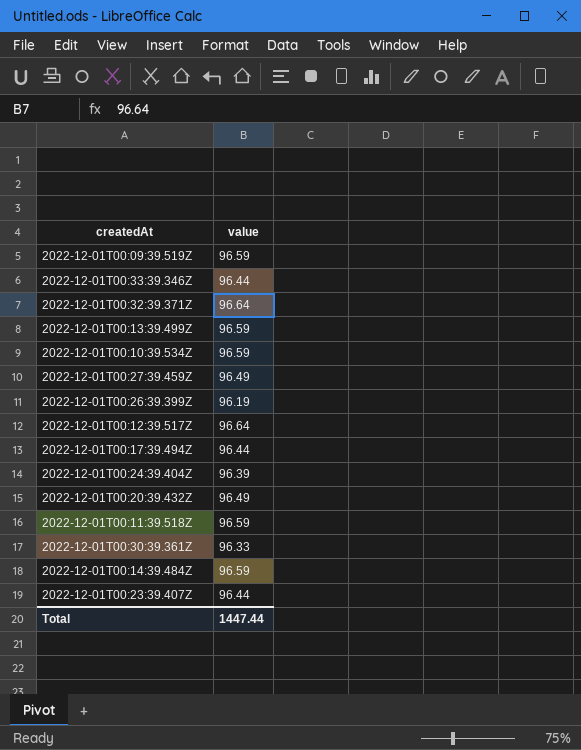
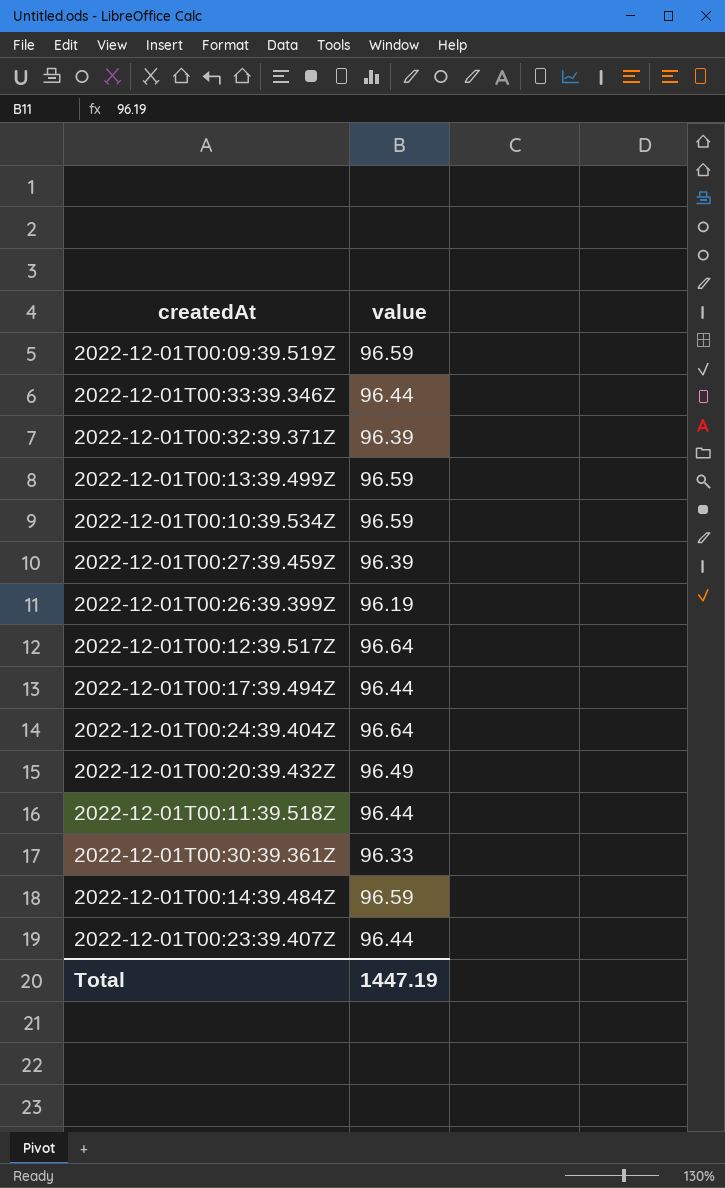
2022-12-01T00:32:39.371Z | value: 96.64 -> 96.39
2022-12-01T00:27:39.459Z | value: 96.49 -> 96.39
2022-12-01T00:24:39.404Z | value: 96.39 -> 96.64
2022-12-01T00:11:39.518Z | value: 96.59 -> 96.44
Total | value: 1447.44 -> 1447.19

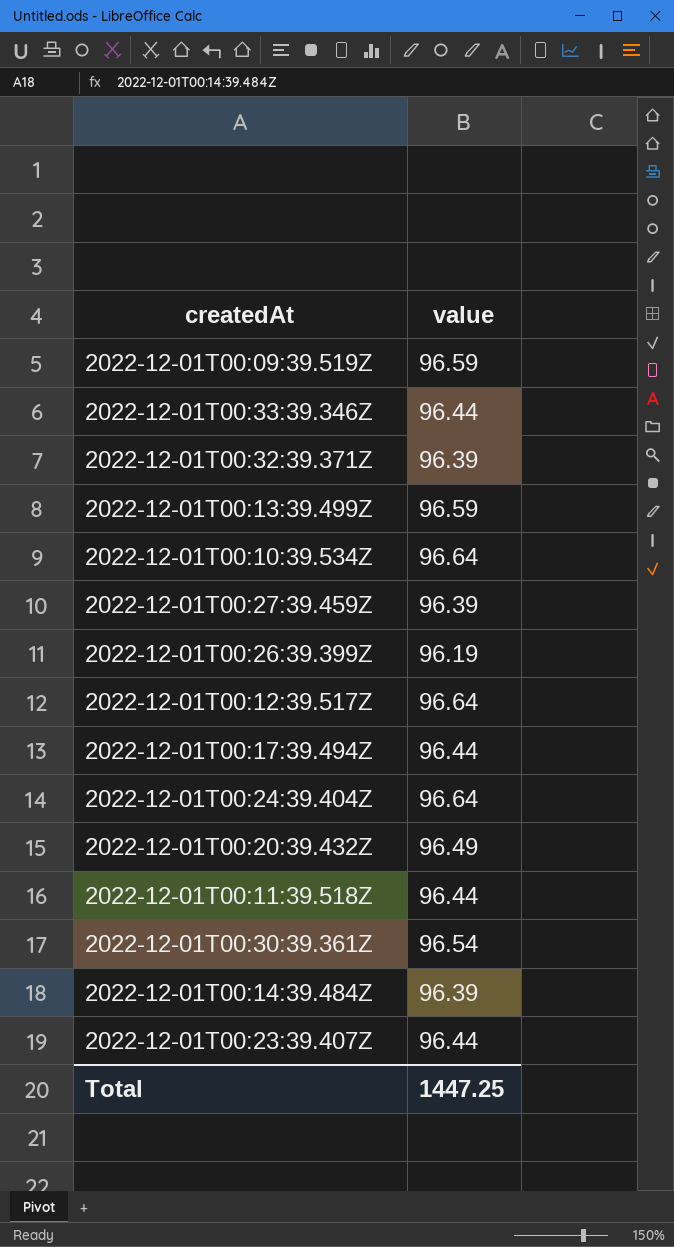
2022-12-01T00:10:39.534Z | value: 96.59 -> 96.64
2022-12-01T00:30:39.361Z | value: 96.33 -> 96.54
2022-12-01T00:14:39.484Z | value: 96.59 -> 96.39
Total | value: 1447.19 -> 1447.25

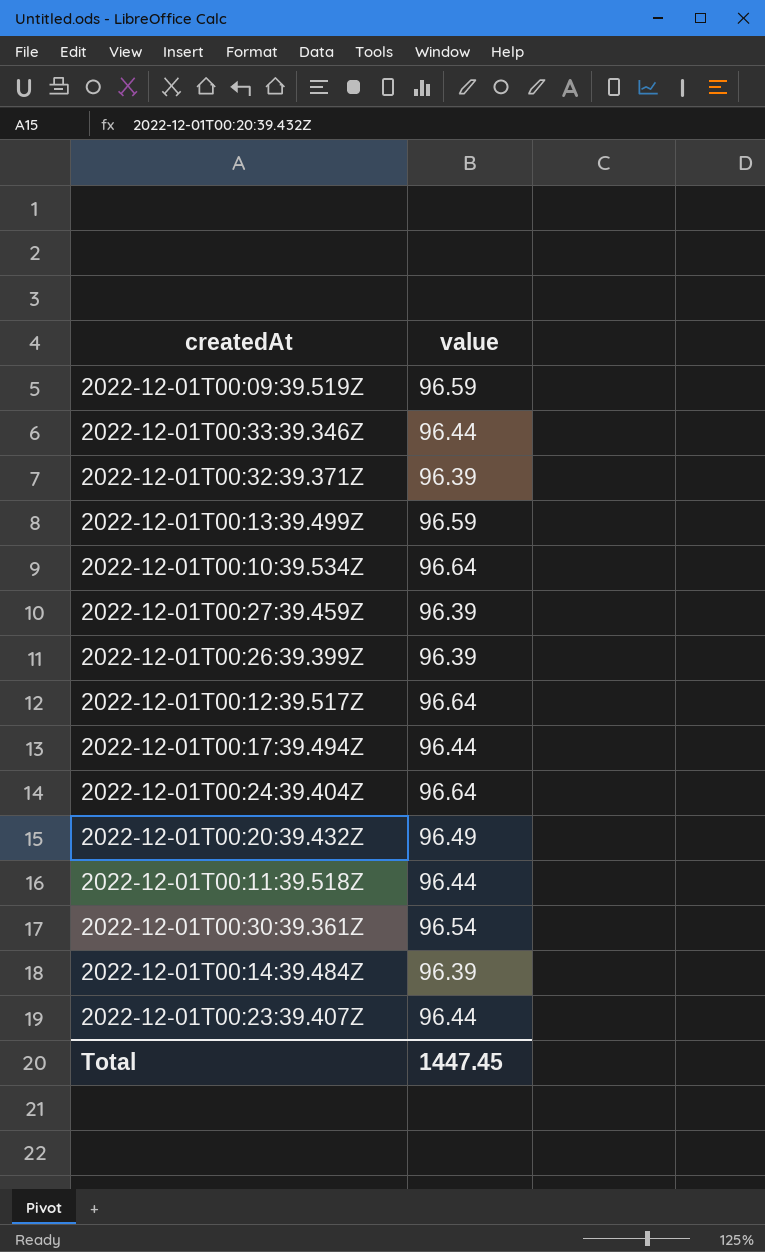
2022-12-01T00:26:39.399Z | value: 96.19 -> 96.39
Total | value: 1447.25 -> 1447.45

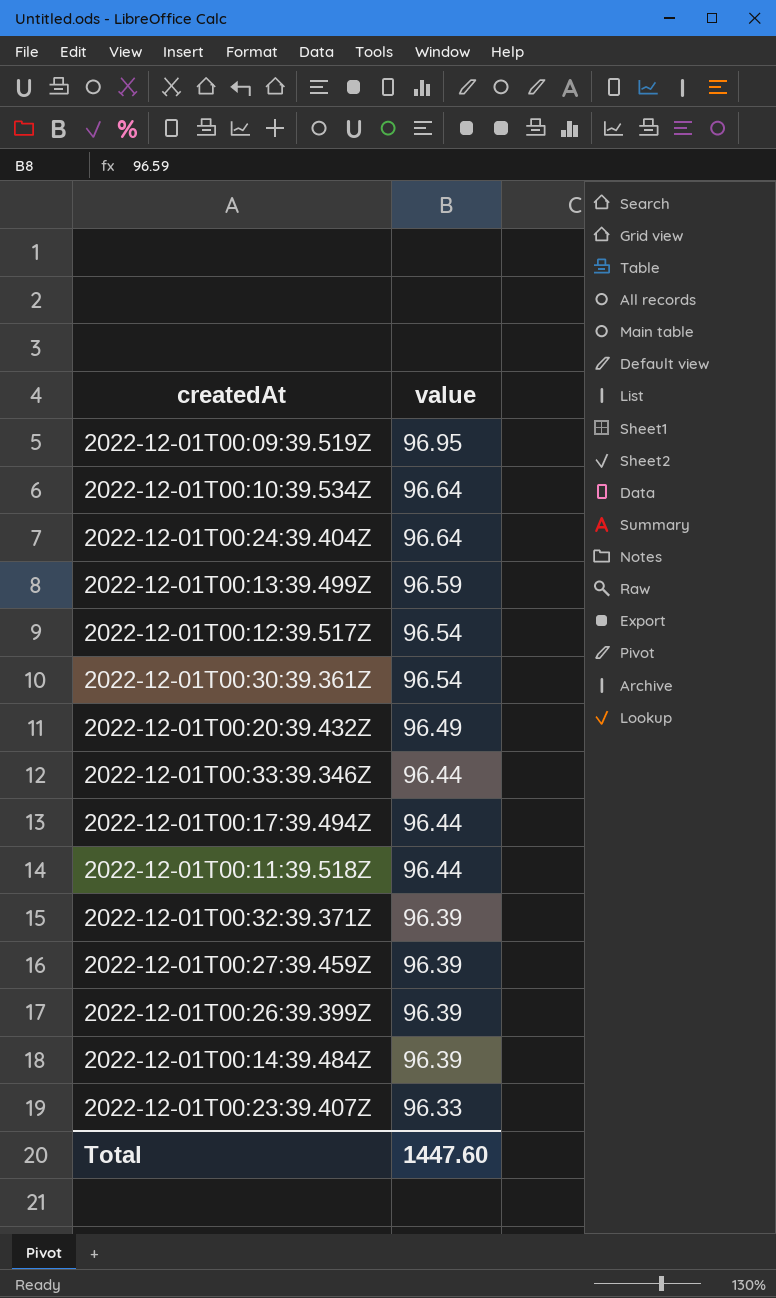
row order: none -> value descending
2022-12-01T00:09:39.519Z | value: 96.59 -> 96.95
2022-12-01T00:12:39.517Z | value: 96.64 -> 96.54
2022-12-01T00:23:39.407Z | value: 96.44 -> 96.33
Total | value: 1447.45 -> 1447.60

